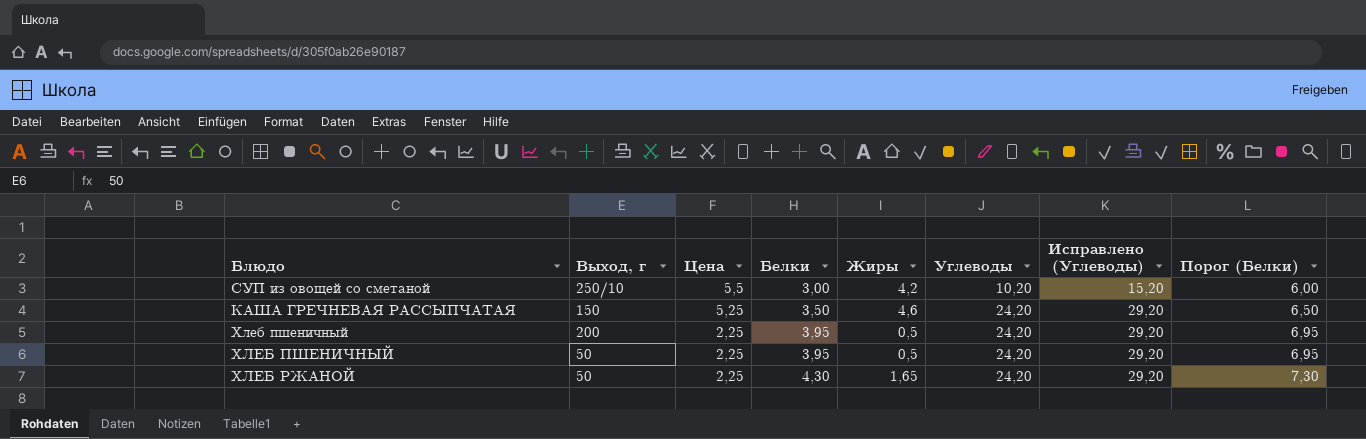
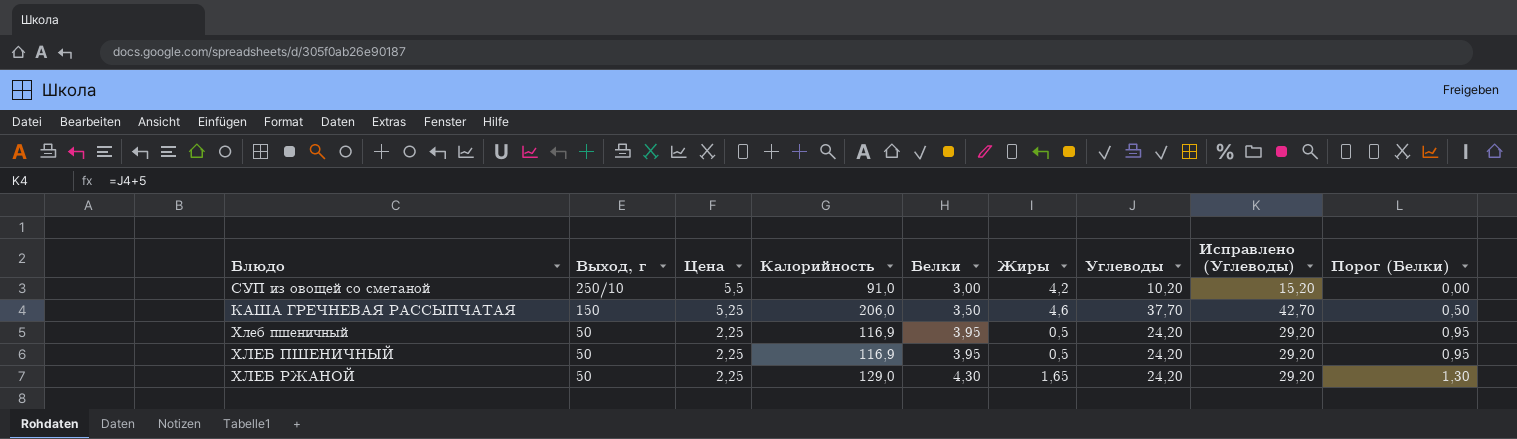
column Калорийность | position: none -> 4
column Порог (Белки) | formula: [Белки] + 3 -> [Белки] - 3
КАША ГРЕЧНЕВАЯ РАССЫПЧАТАЯ | Углеводы: 24,20 -> 37,70
КАША ГРЕЧНЕВАЯ РАССЫПЧАТАЯ | Исправлено (Углеводы): 29,20 -> 42,70
Хлеб пшеничный | Выход, г: 200 -> 50

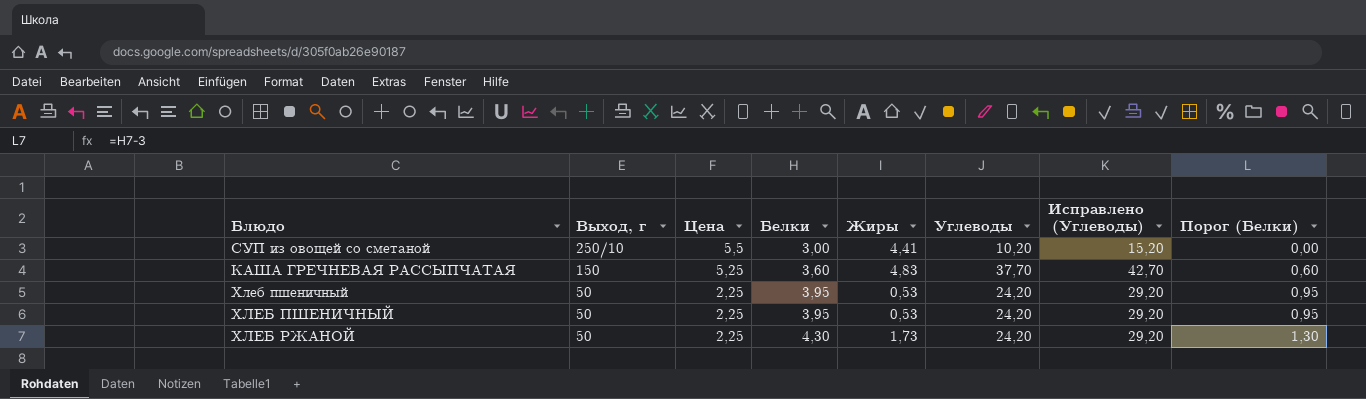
column Калорийность | position: 4 -> none
СУП из овощей со сметаной | Жиры: 4,2 -> 4,41
КАША ГРЕЧНЕВАЯ РАССЫПЧАТАЯ | Белки: 3,50 -> 3,60
КАША ГРЕЧНЕВАЯ РАССЫПЧАТАЯ | Жиры: 4,6 -> 4,83
КАША ГРЕЧНЕВАЯ РАССЫПЧАТАЯ | Порог (Белки): 0,50 -> 0,60
Хлеб пшеничный | Жиры: 0,5 -> 0,53
ХЛЕБ ПШЕНИЧНЫЙ | Жиры: 0,5 -> 0,53
ХЛЕБ РЖАНОЙ | Жиры: 1,65 -> 1,73

